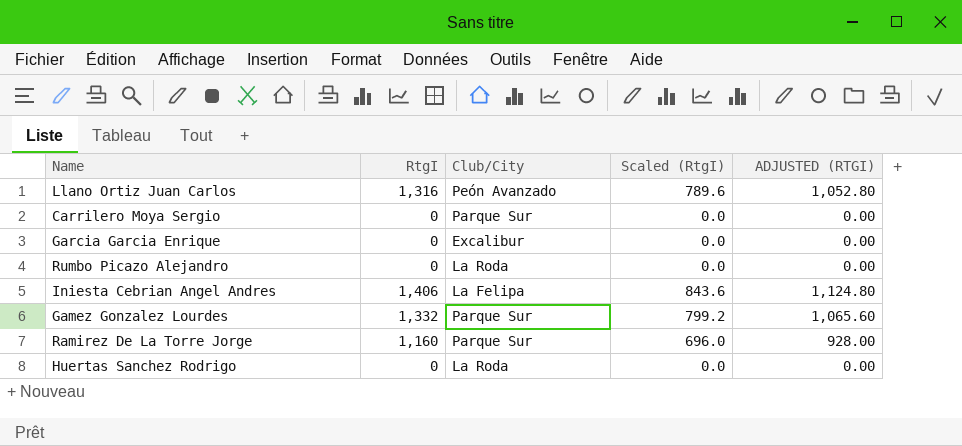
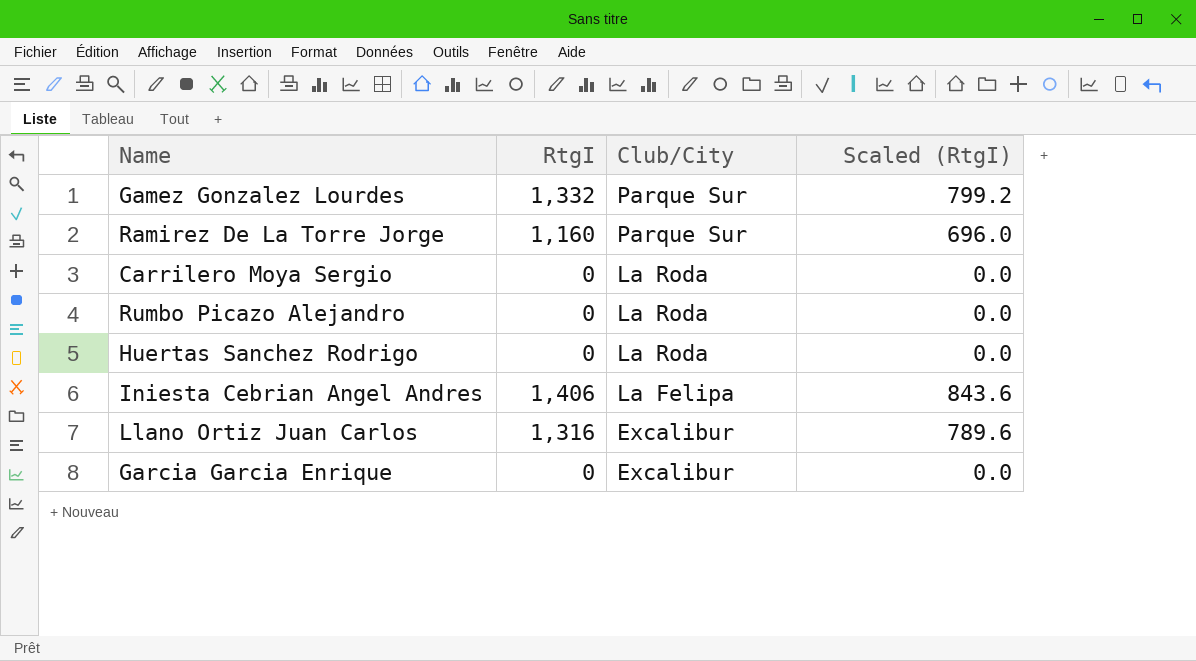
row order: none -> Club/City descending
column ADJUSTED (RTGI) | formula: [RtgI] * 0.8 -> none
Carrilero Moya Sergio | Club/City: Parque Sur -> La Roda
Llano Ortiz Juan Carlos | Club/City: Peón Avanzado -> Excalibur

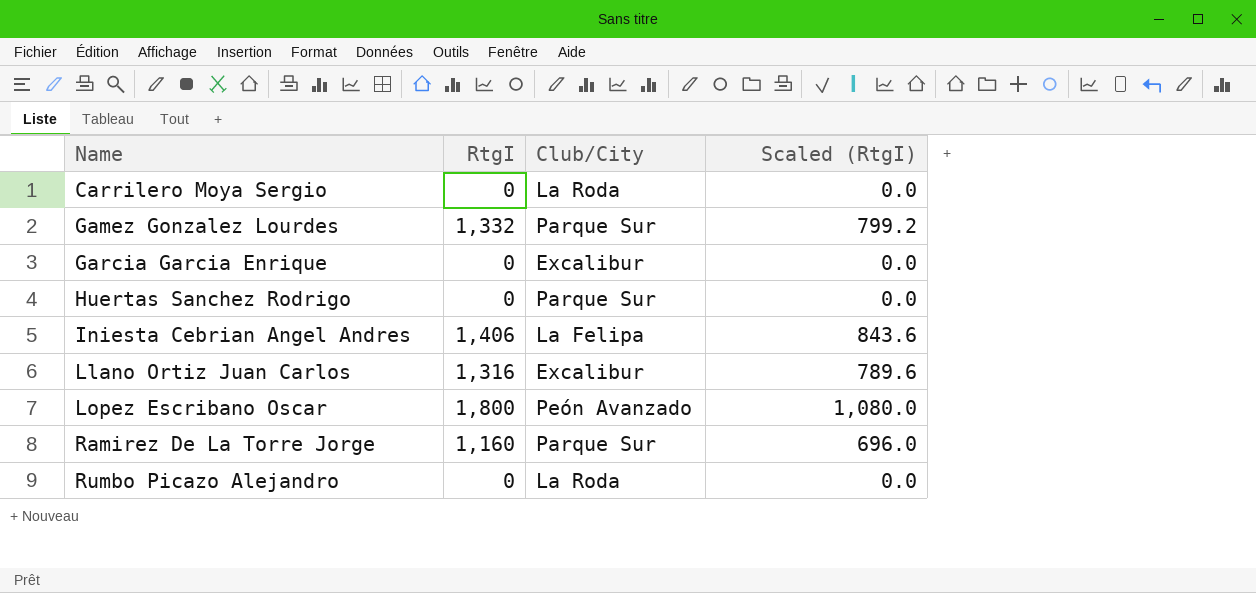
row order: Club/City descending -> Name ascending
Huertas Sanchez Rodrigo | Club/City: La Roda -> Parque Sur
row Lopez Escribano Oscar: none -> 1,800 | Peón Avanzado | 1,080.0

